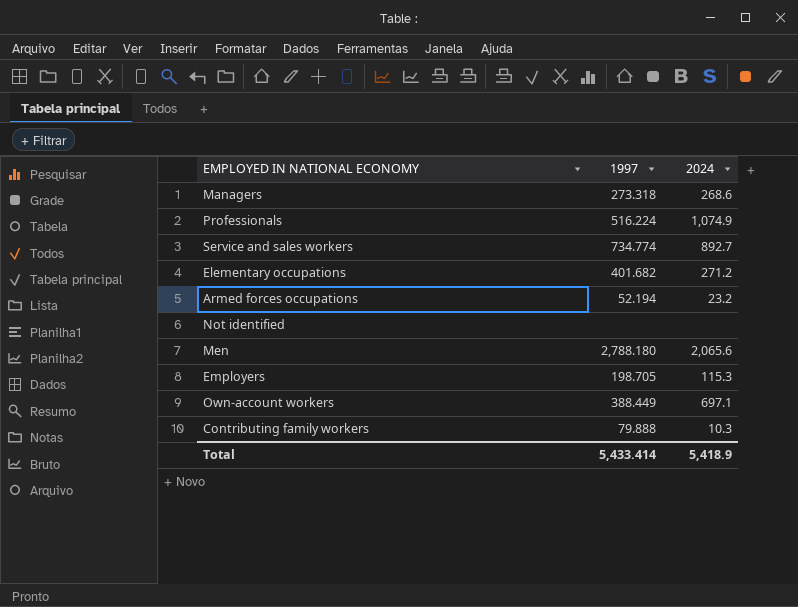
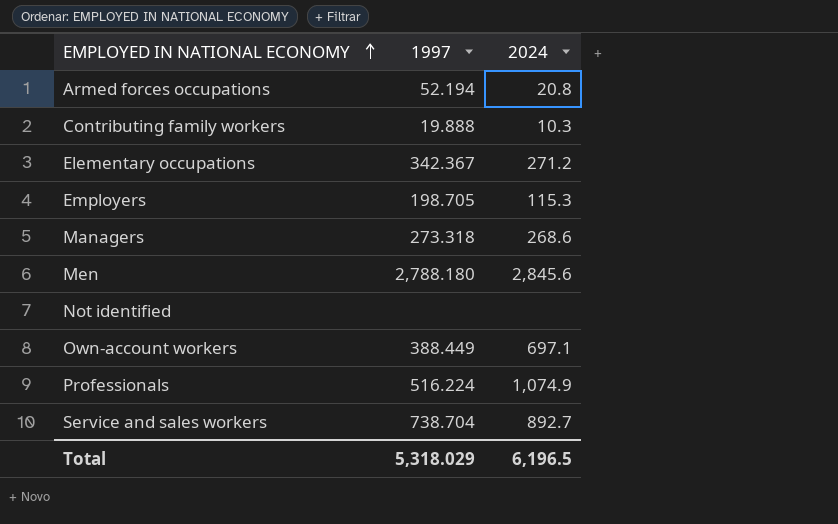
row order: none -> EMPLOYED IN NATIONAL ECONOMY ascending
Armed forces occupations | 2024: 23.2 -> 20.8
Contributing family workers | 1997: 79.888 -> 19.888
Elementary occupations | 1997: 401.682 -> 342.367
Men | 2024: 2,065.6 -> 2,845.6
Service and sales workers | 1997: 734.774 -> 738.704
Total | 1997: 5,433.414 -> 5,318.029
Total | 2024: 5,418.9 -> 6,196.5

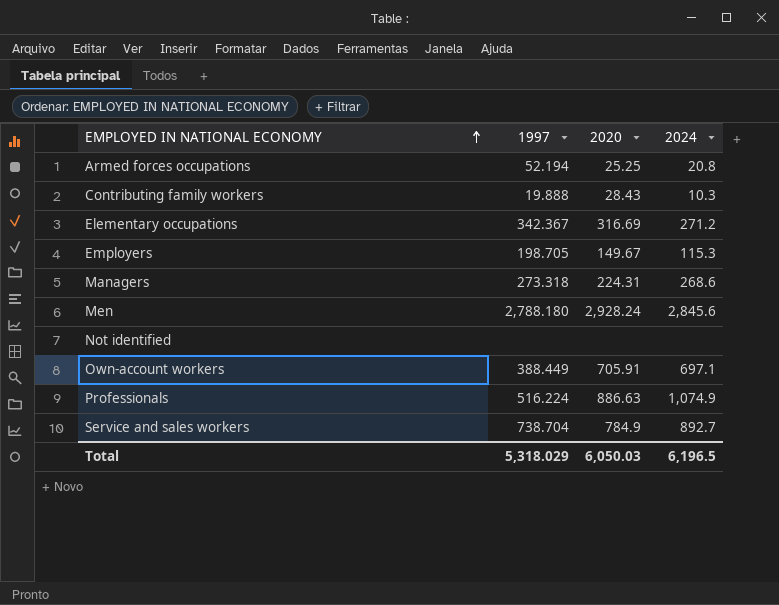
column 2020 | position: none -> 3

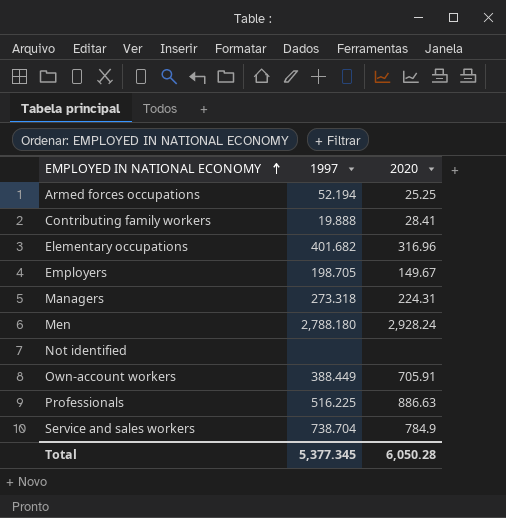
column 2024 | position: 4 -> none
Contributing family workers | 2020: 28.43 -> 28.41
Elementary occupations | 1997: 342.367 -> 401.682
Elementary occupations | 2020: 316.69 -> 316.96
Professionals | 1997: 516.224 -> 516.225
Total | 1997: 5,318.029 -> 5,377.345
Total | 2020: 6,050.03 -> 6,050.28

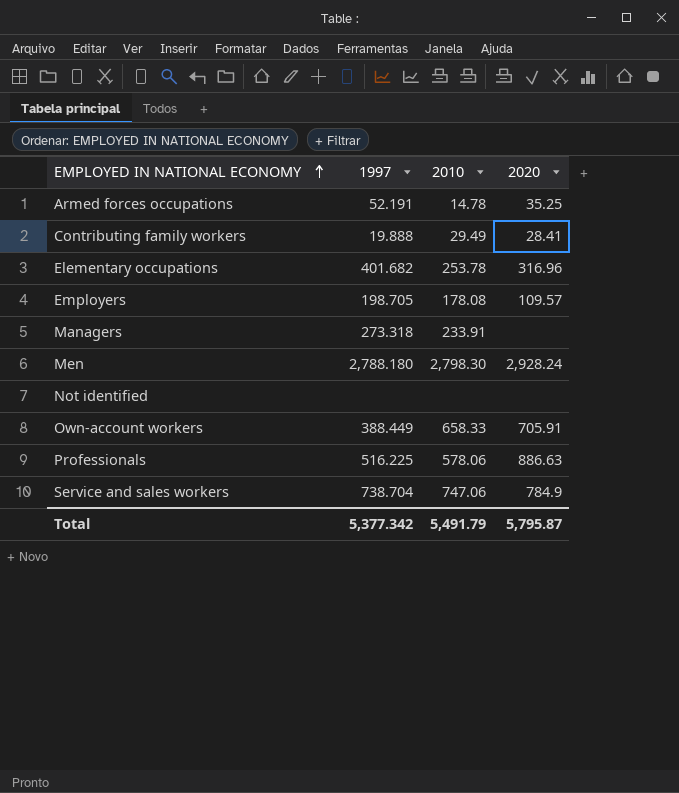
column 2010 | position: none -> 3
Armed forces occupations | 1997: 52.194 -> 52.191
Armed forces occupations | 2020: 25.25 -> 35.25
Employers | 2020: 149.67 -> 109.57
Managers | 2020: 224.31 -> none
Total | 1997: 5,377.345 -> 5,377.342
Total | 2020: 6,050.28 -> 5,795.87

